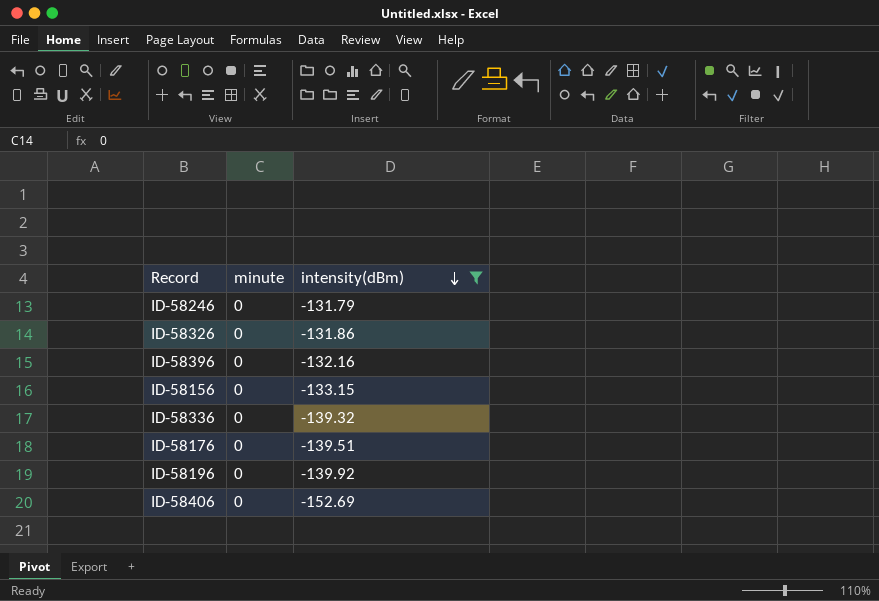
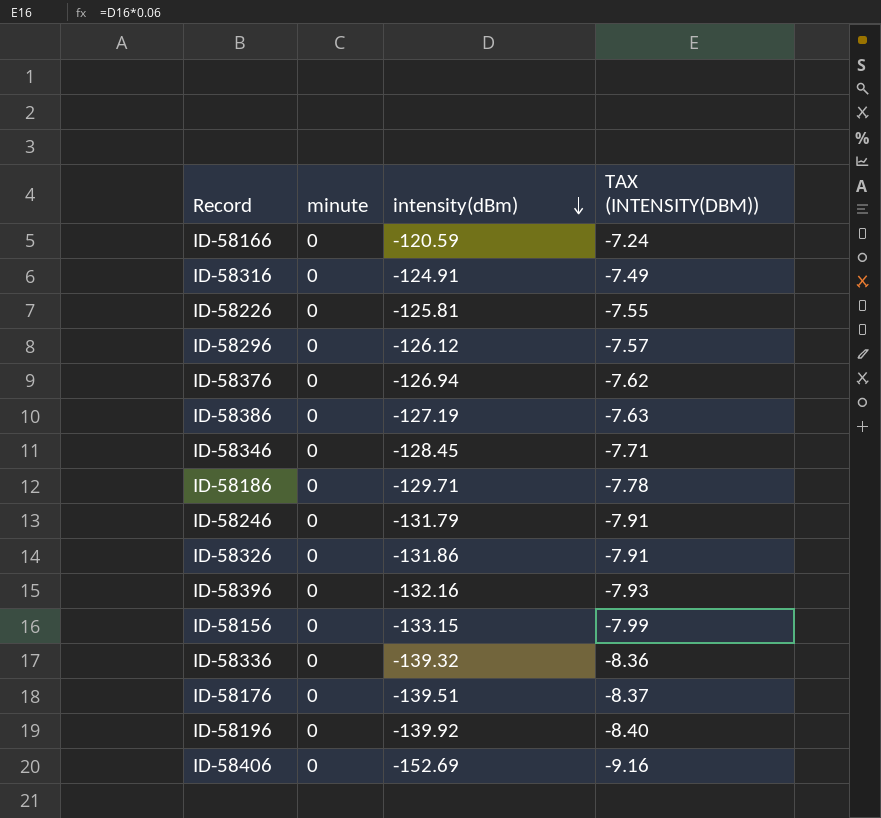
filter: intensity(dBm) <= -131.79 -> none
column TAX (INTENSITY(DBM)) | formula: none -> [intensity(dBm)] * 0.06

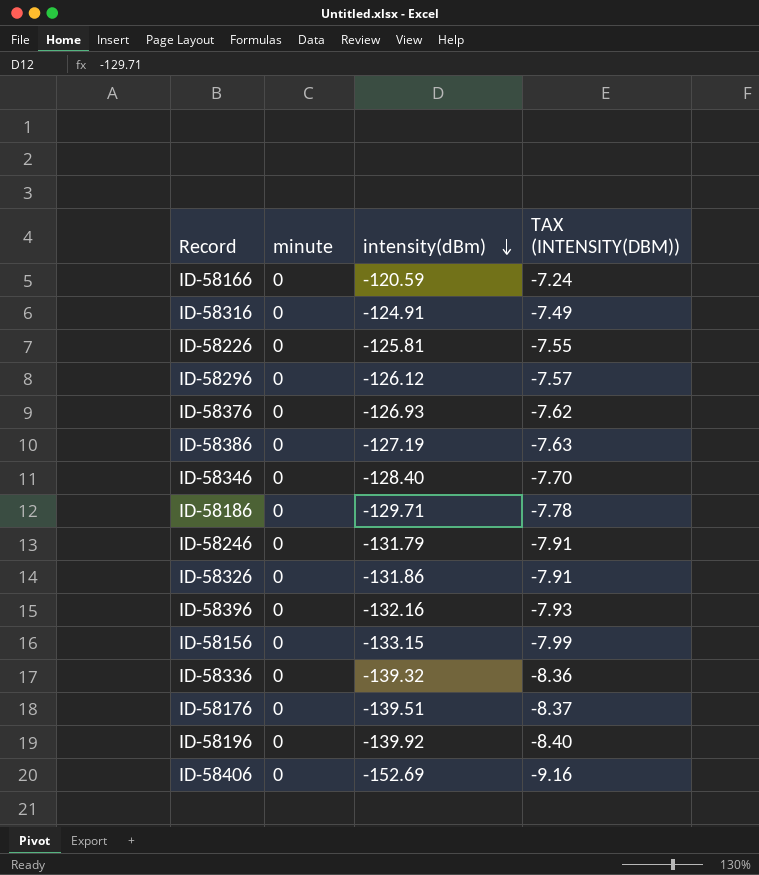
ID-58376 | intensity(dBm): -126.94 -> -126.93
ID-58346 | intensity(dBm): -128.45 -> -128.40
ID-58346 | TAX (INTENSITY(DBM)): -7.71 -> -7.70

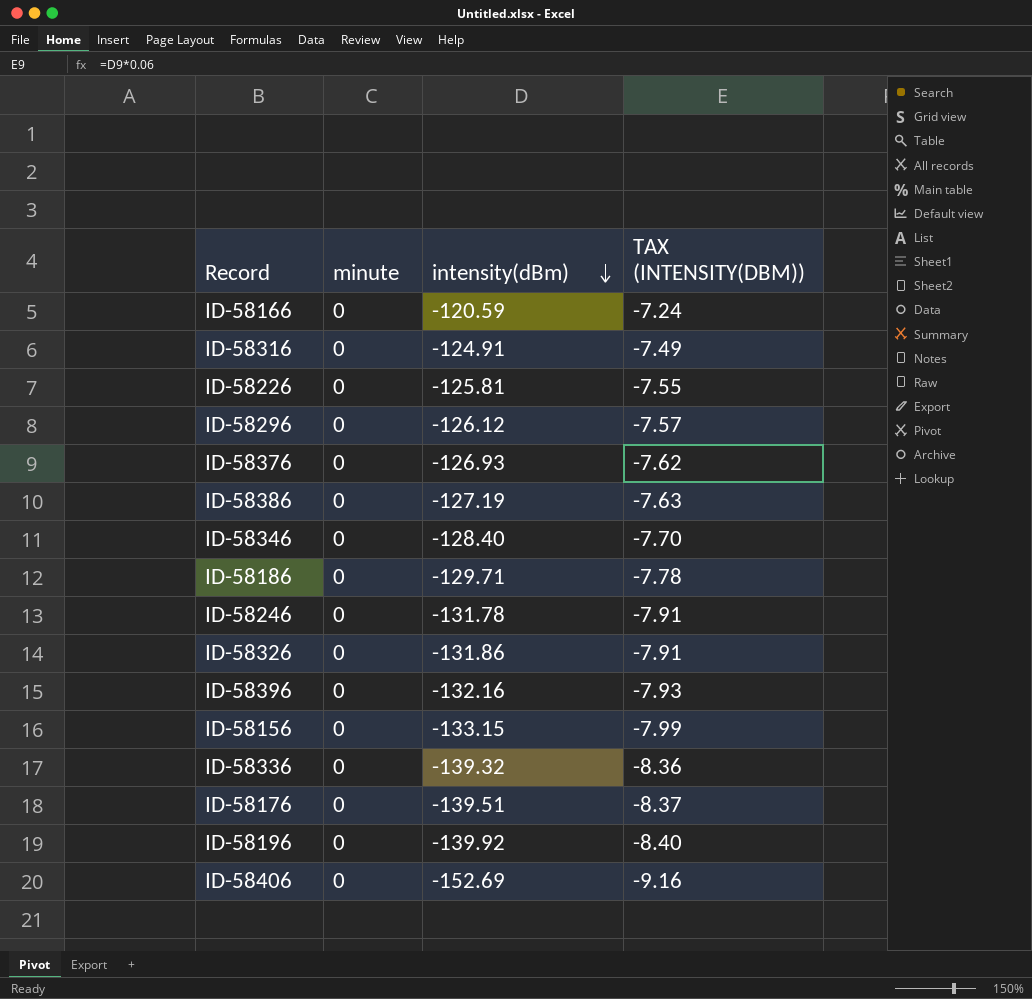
ID-58246 | intensity(dBm): -131.79 -> -131.78

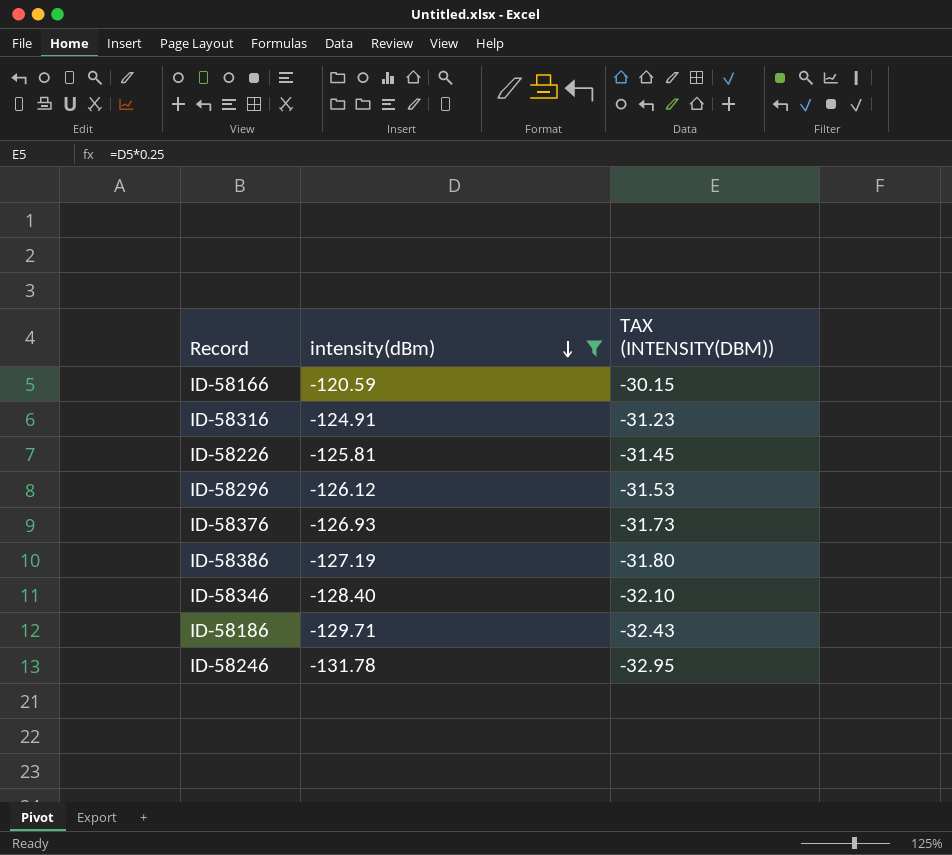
filter: none -> intensity(dBm) >= -131.78
column minute | position: 2 -> none
column TAX (INTENSITY(DBM)) | formula: [intensity(dBm)] * 0.06 -> [intensity(dBm)] * 0.25

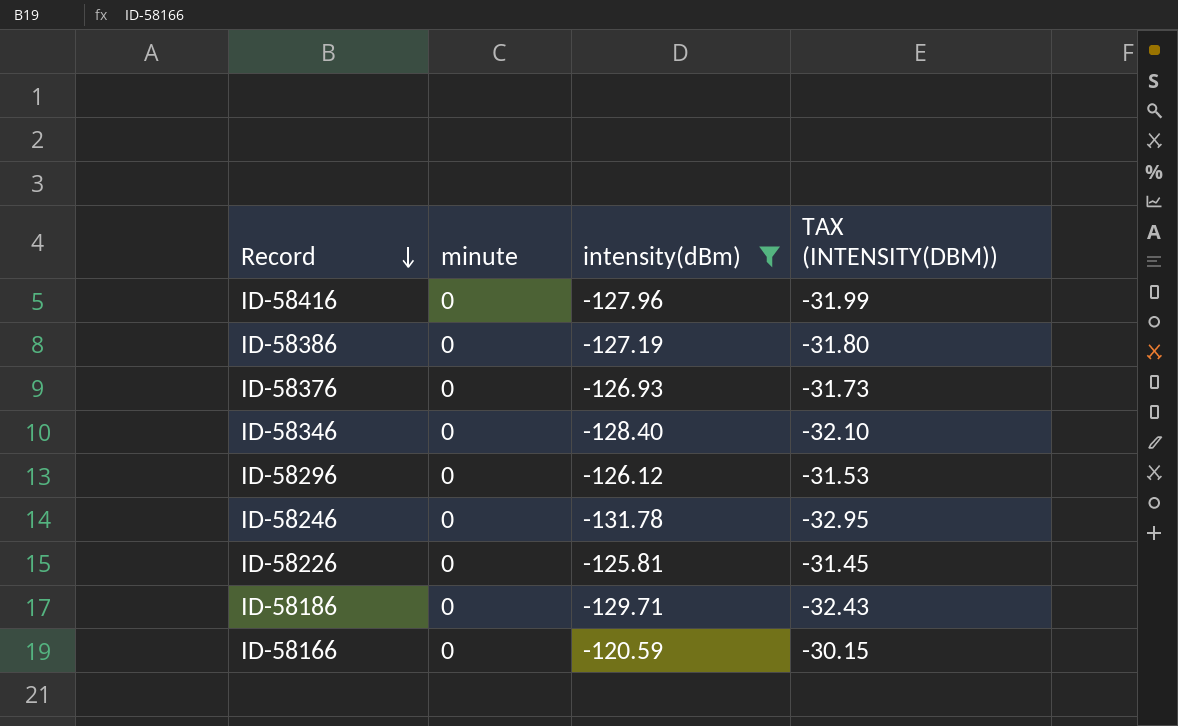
row order: intensity(dBm) descending -> Record descending
column minute | position: none -> 2
row ID-58316: -124.91 | -31.23 -> none
row ID-58416: none -> 0 | -127.96 | -31.99

